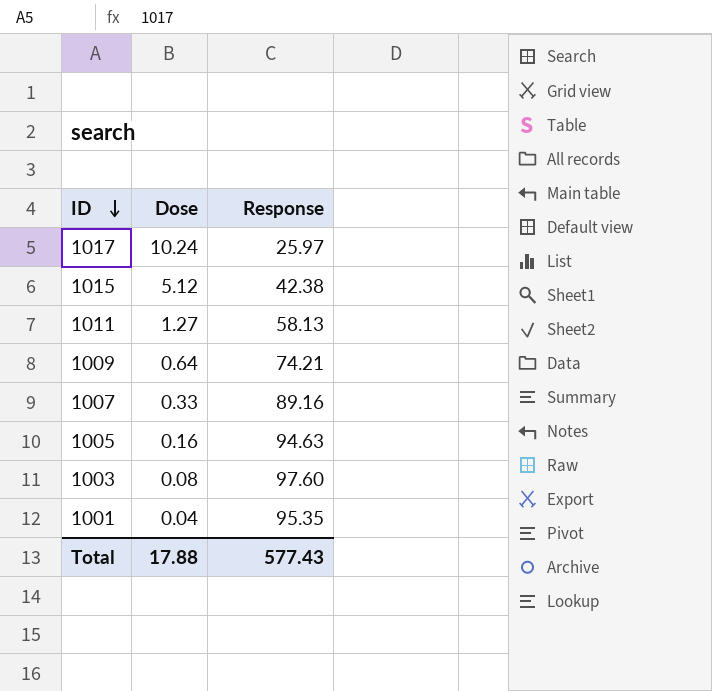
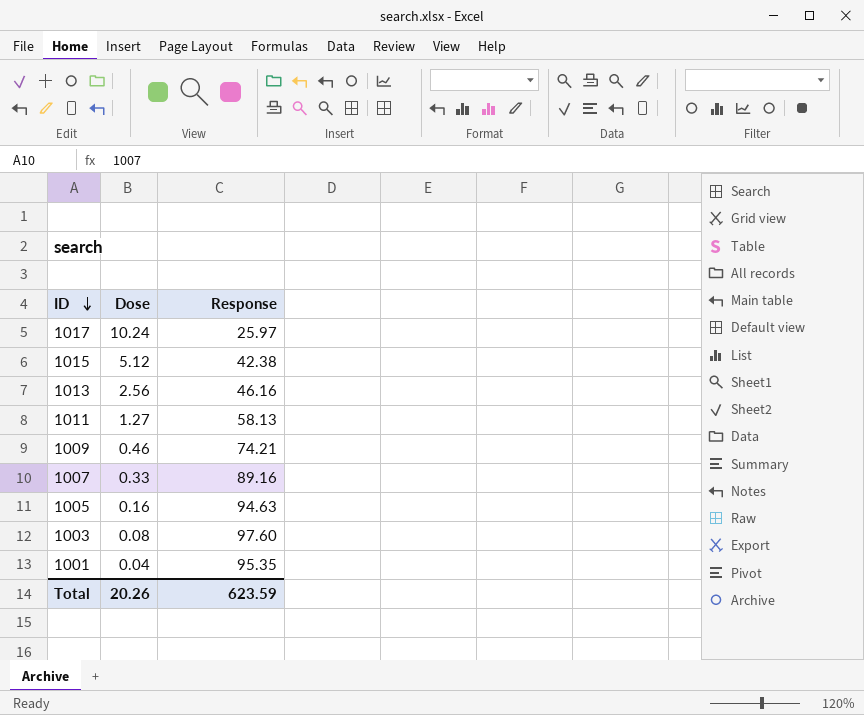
row 1013: none -> 2.56 | 46.16
1009 | Dose: 0.64 -> 0.46
Total | Dose: 17.88 -> 20.26
Total | Response: 577.43 -> 623.59

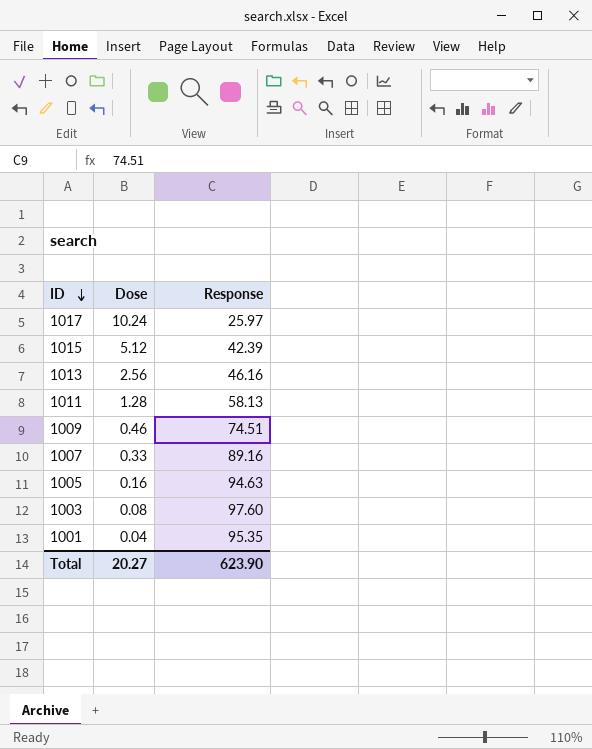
1015 | Response: 42.38 -> 42.39
1011 | Dose: 1.27 -> 1.28
1009 | Response: 74.21 -> 74.51
Total | Dose: 20.26 -> 20.27
Total | Response: 623.59 -> 623.90

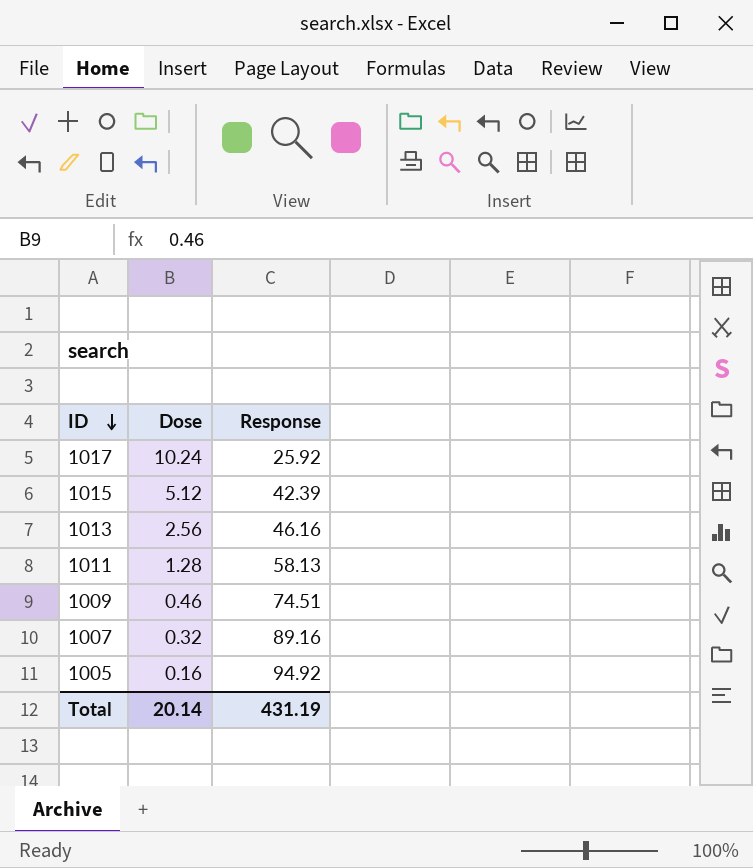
row 1003: 0.08 | 97.60 -> none
row 1001: 0.04 | 95.35 -> none
1017 | Response: 25.97 -> 25.92
1007 | Dose: 0.33 -> 0.32
1005 | Response: 94.63 -> 94.92
Total | Dose: 20.27 -> 20.14
Total | Response: 623.90 -> 431.19

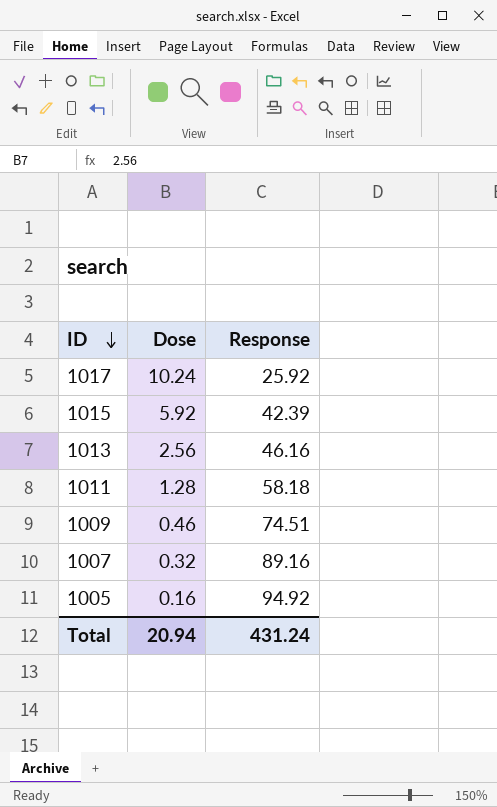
1015 | Dose: 5.12 -> 5.92
1011 | Response: 58.13 -> 58.18
Total | Dose: 20.14 -> 20.94
Total | Response: 431.19 -> 431.24

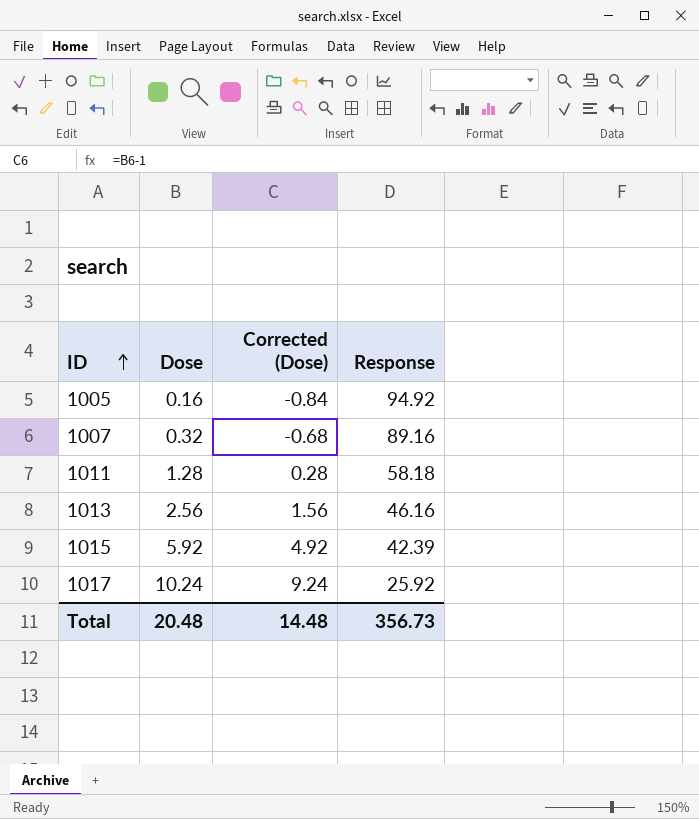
row order: ID descending -> ID ascending
column Corrected (Dose) | formula: none -> [Dose] - 1
row 1009: 0.46 | 74.51 -> none
Total | Dose: 20.94 -> 20.48
Total | Response: 431.24 -> 356.73

